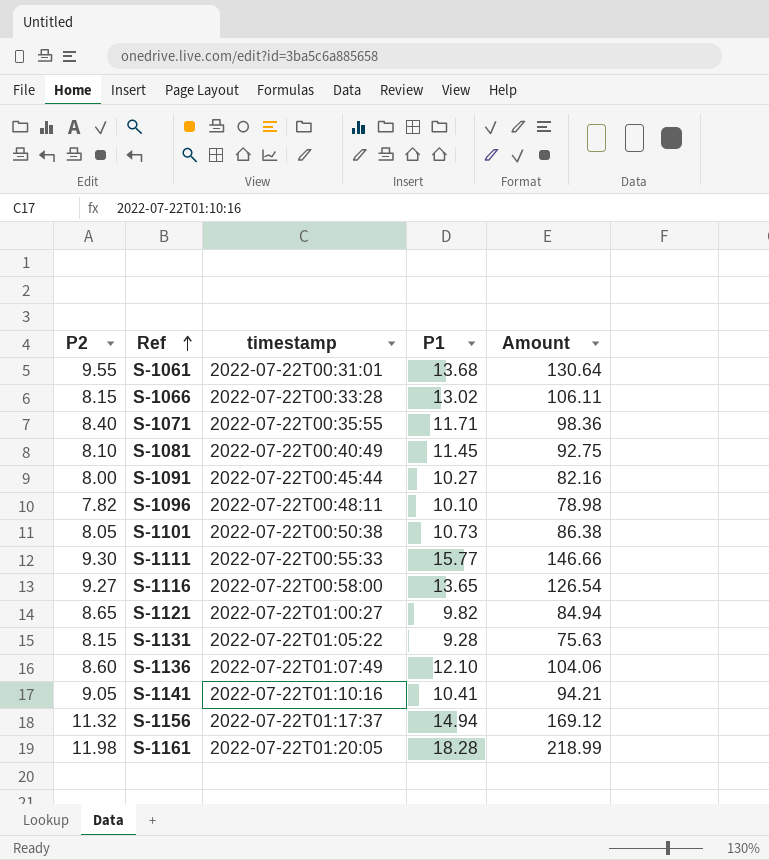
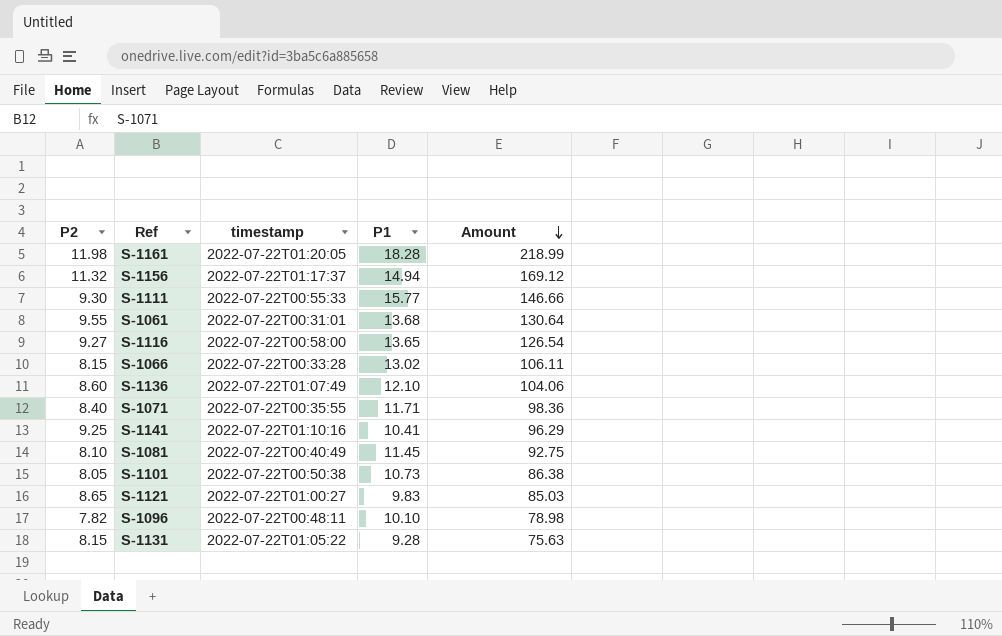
row order: Ref ascending -> Amount descending
row S-1091: 8.00 | 2022-07-22T00:45:44 | 10.27 | 82.16 -> none
S-1141 | P2: 9.05 -> 9.25
S-1141 | Amount: 94.21 -> 96.29
S-1121 | P1: 9.82 -> 9.83
S-1121 | Amount: 84.94 -> 85.03

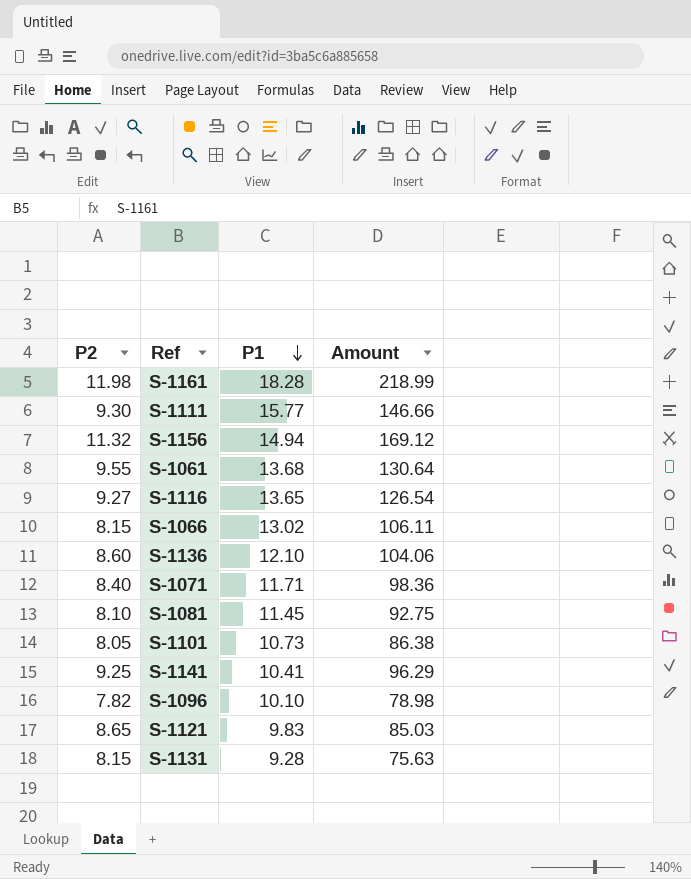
row order: Amount descending -> P1 descending
column timestamp | position: 3 -> none

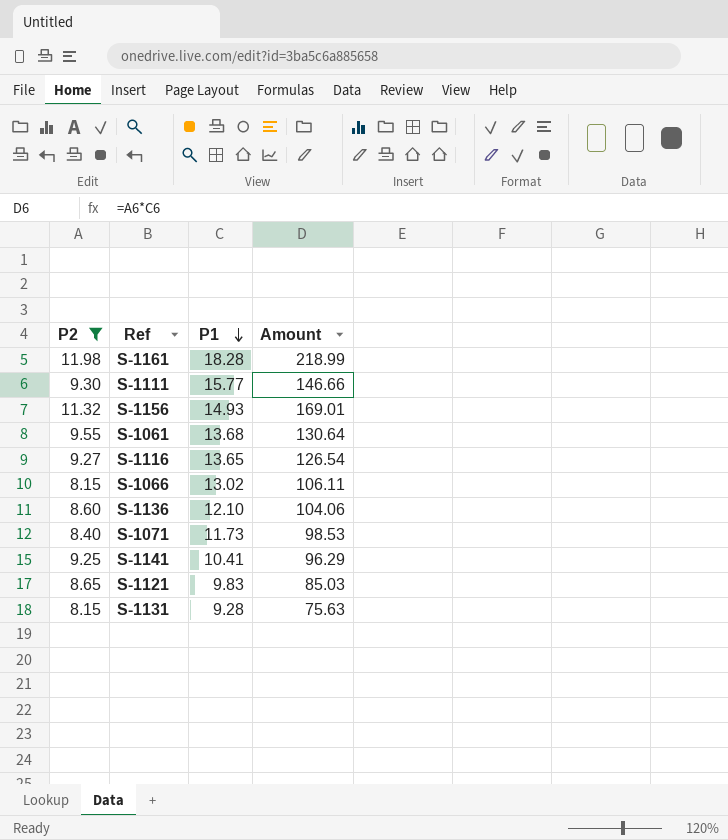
filter: none -> P2 >= 8.15
S-1156 | P1: 14.94 -> 14.93
S-1156 | Amount: 169.12 -> 169.01
S-1071 | P1: 11.71 -> 11.73
S-1071 | Amount: 98.36 -> 98.53

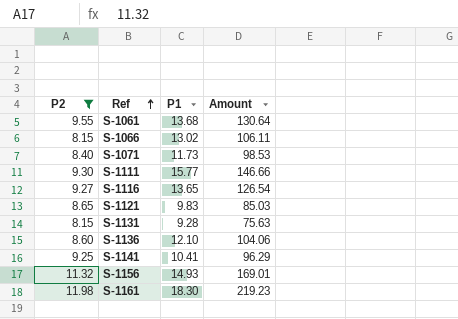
row order: P1 descending -> Ref ascending
S-1161 | P1: 18.28 -> 18.30
S-1161 | Amount: 218.99 -> 219.23

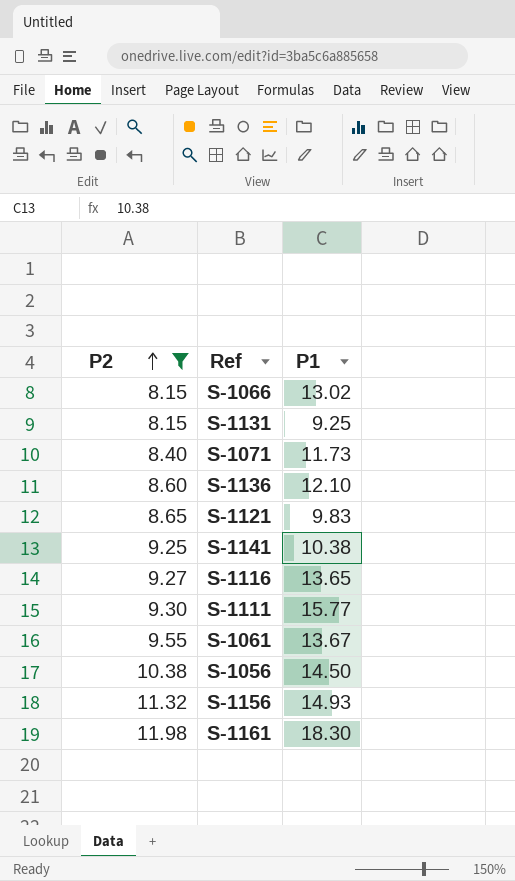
row order: Ref ascending -> P2 ascending
column Amount | formula: [P2] * [P1] -> none
S-1131 | P1: 9.28 -> 9.25
S-1141 | P1: 10.41 -> 10.38
S-1061 | P1: 13.68 -> 13.67
row S-1056: none -> 10.38 | 14.50

